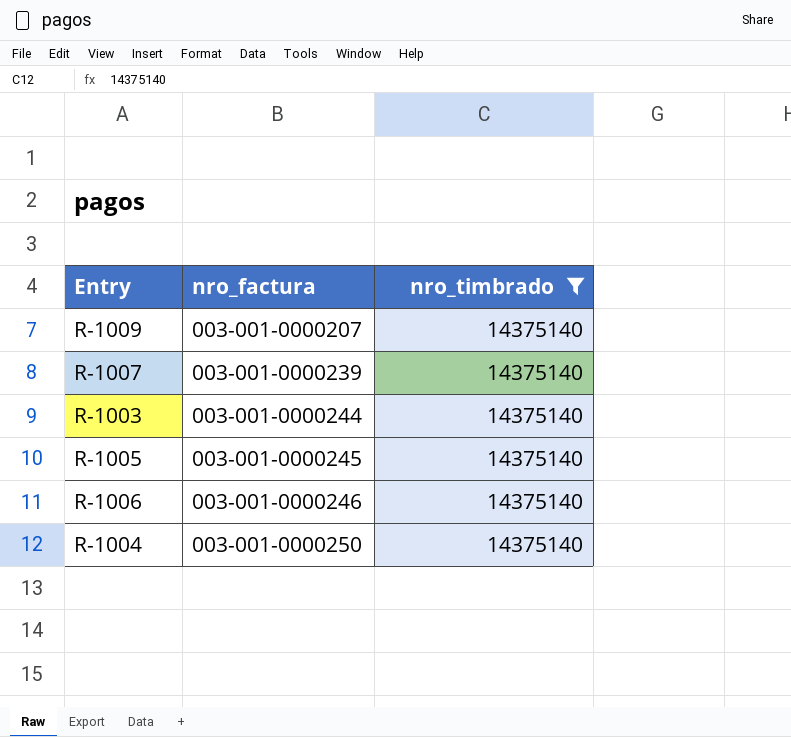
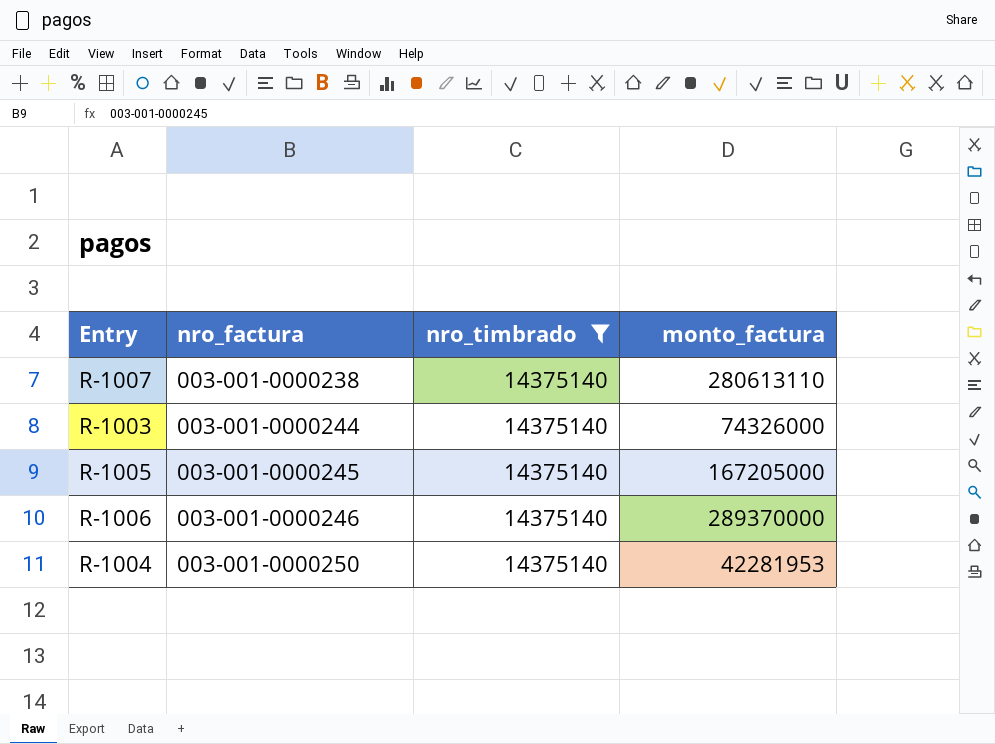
column monto_factura | position: none -> 4
row R-1009: 003-001-0000207 | 14375140 -> none
R-1007 | nro_factura: 003-001-0000239 -> 003-001-0000238

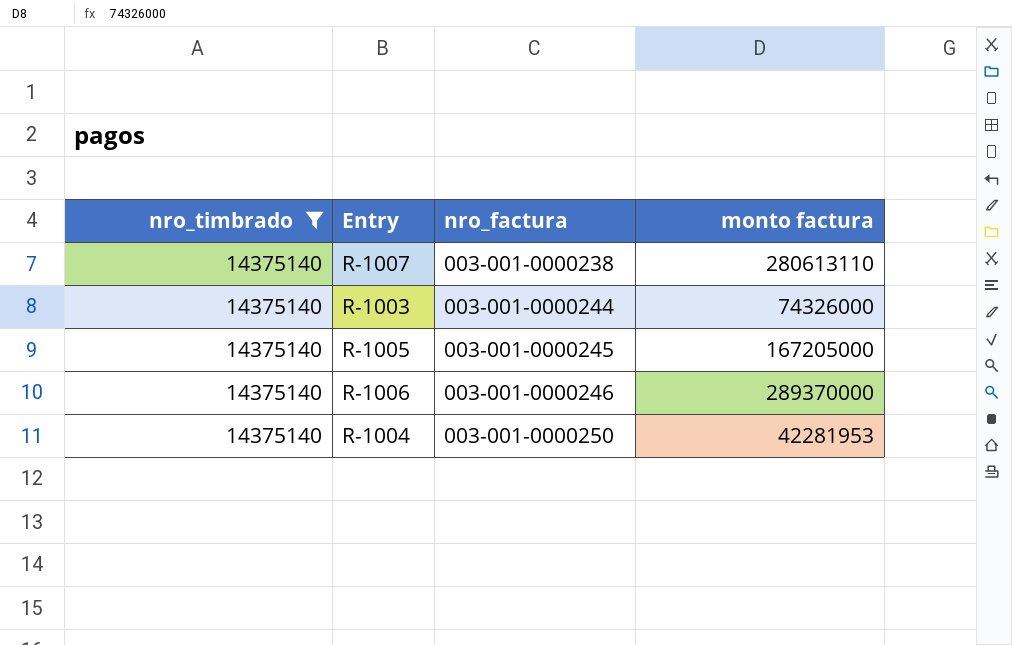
column nro_timbrado | position: 3 -> 1
column name: monto_factura -> monto factura

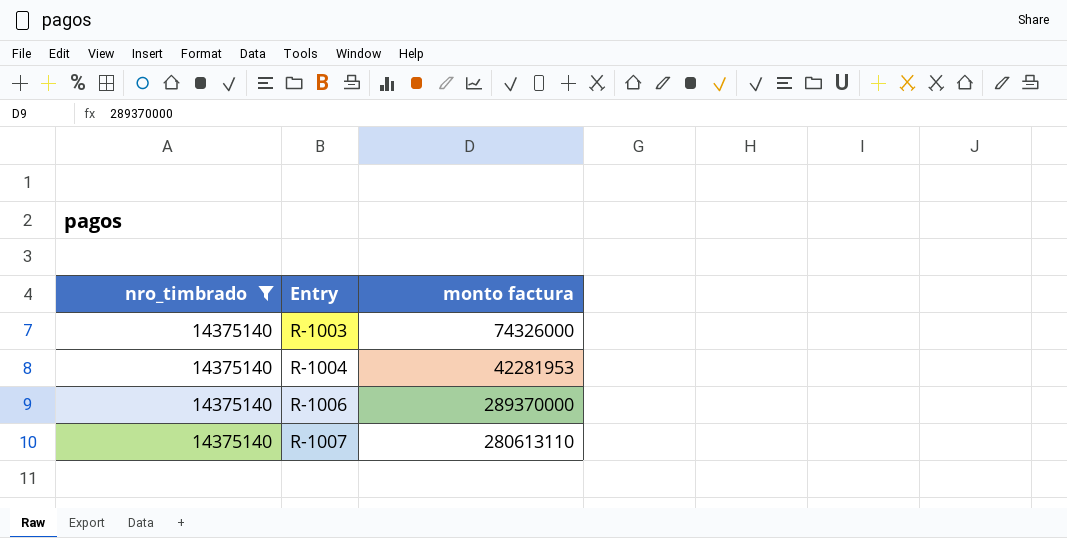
row order: nro_factura ascending -> Entry ascending
column nro_factura | position: 3 -> none
row R-1005: 14375140 | 003-001-0000245 | 167205000 -> none

